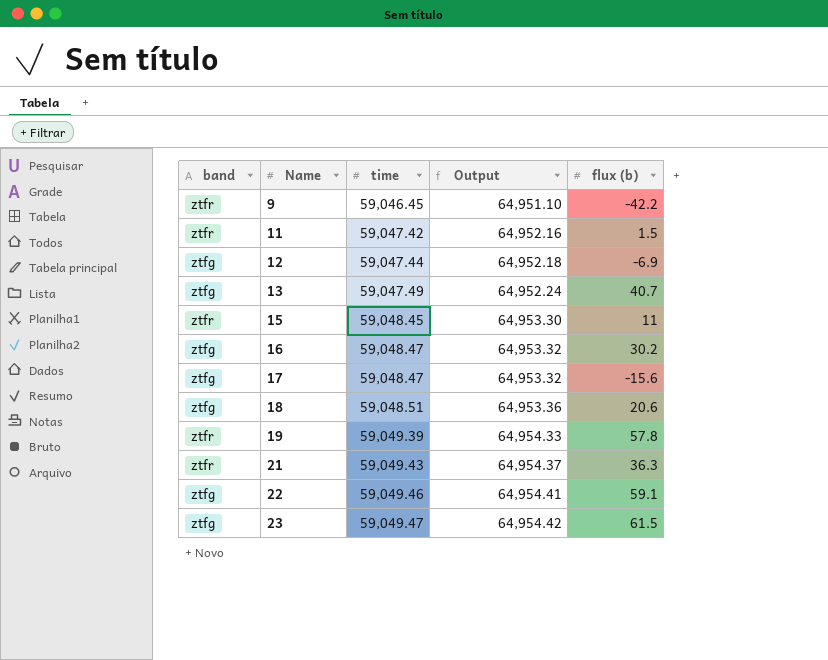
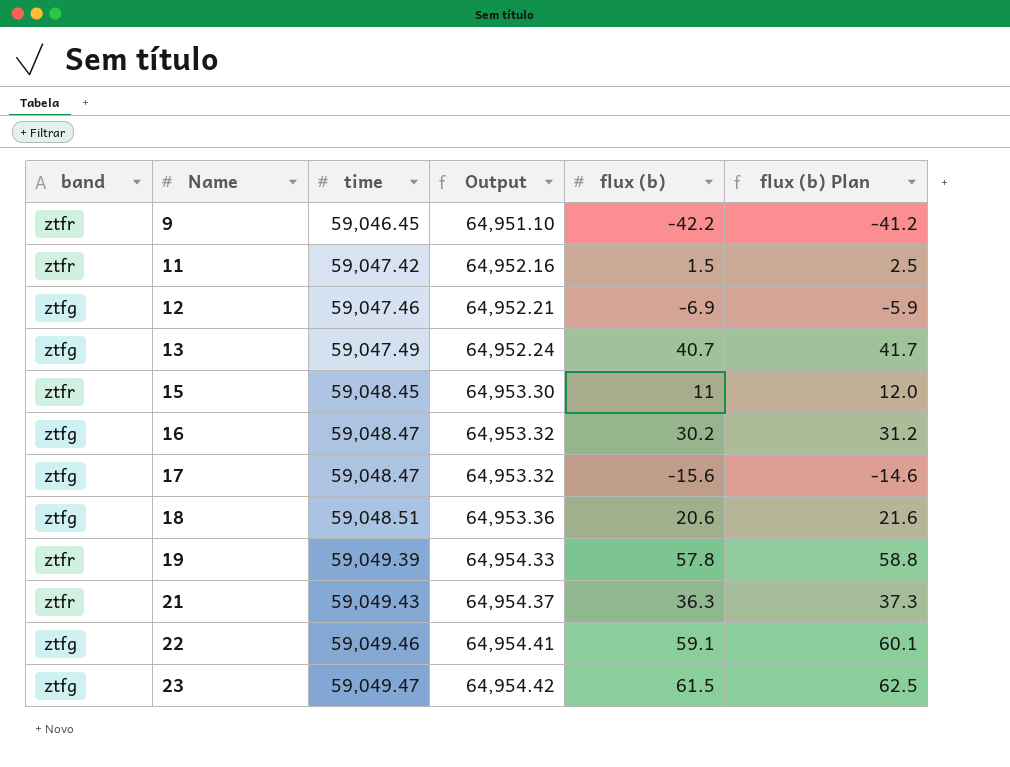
column flux (b) Plan | formula: none -> [flux (b)] + 1
12 | time: 59,047.44 -> 59,047.46
12 | Output: 64,952.18 -> 64,952.21

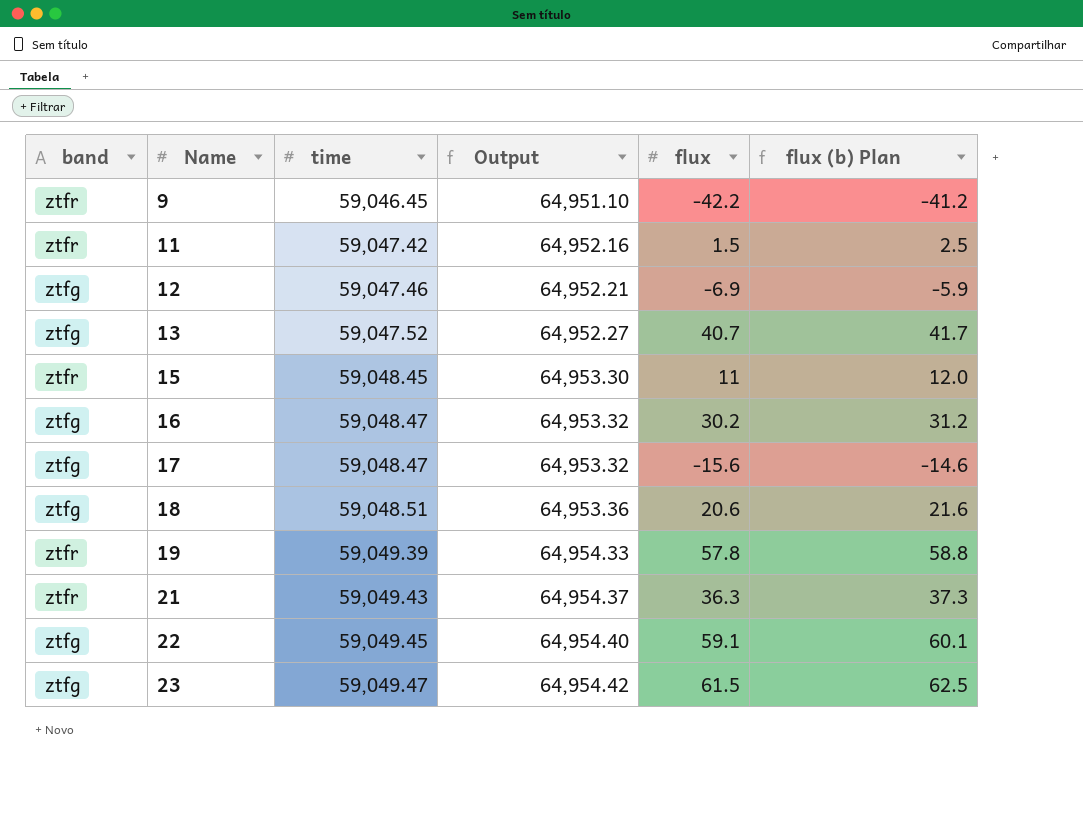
column name: flux (b) -> flux
13 | time: 59,047.49 -> 59,047.52
13 | Output: 64,952.24 -> 64,952.27
22 | time: 59,049.46 -> 59,049.45
22 | Output: 64,954.41 -> 64,954.40

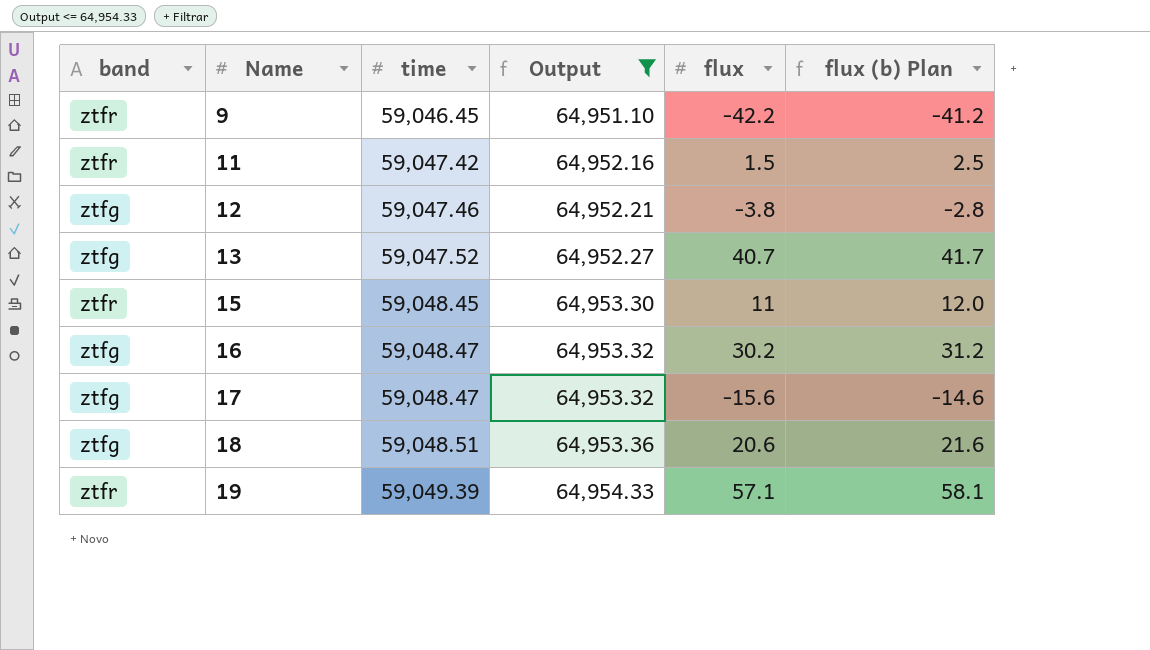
filter: none -> Output <= 64,954.33
12 | flux: -6.9 -> -3.8
12 | flux (b) Plan: -5.9 -> -2.8
19 | flux: 57.8 -> 57.1
19 | flux (b) Plan: 58.8 -> 58.1

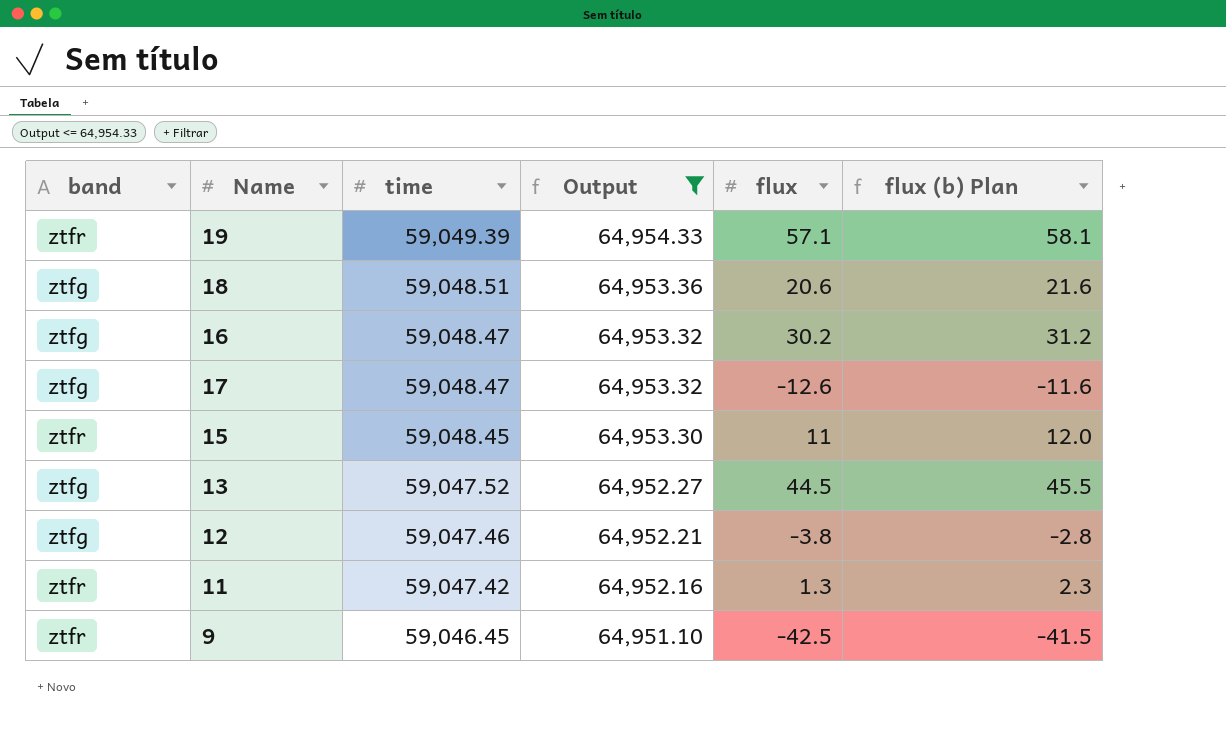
row order: Name ascending -> time descending
17 | flux: -15.6 -> -12.6
17 | flux (b) Plan: -14.6 -> -11.6
13 | flux: 40.7 -> 44.5
13 | flux (b) Plan: 41.7 -> 45.5
11 | flux: 1.5 -> 1.3
11 | flux (b) Plan: 2.5 -> 2.3
9 | flux: -42.2 -> -42.5
9 | flux (b) Plan: -41.2 -> -41.5

